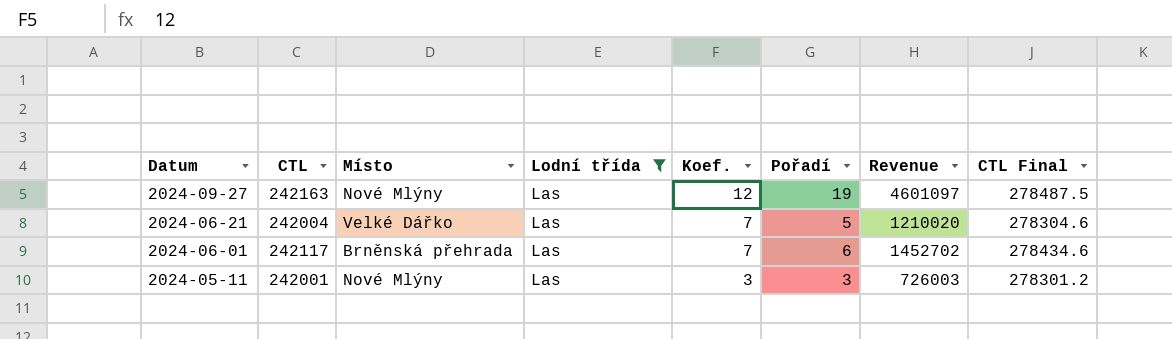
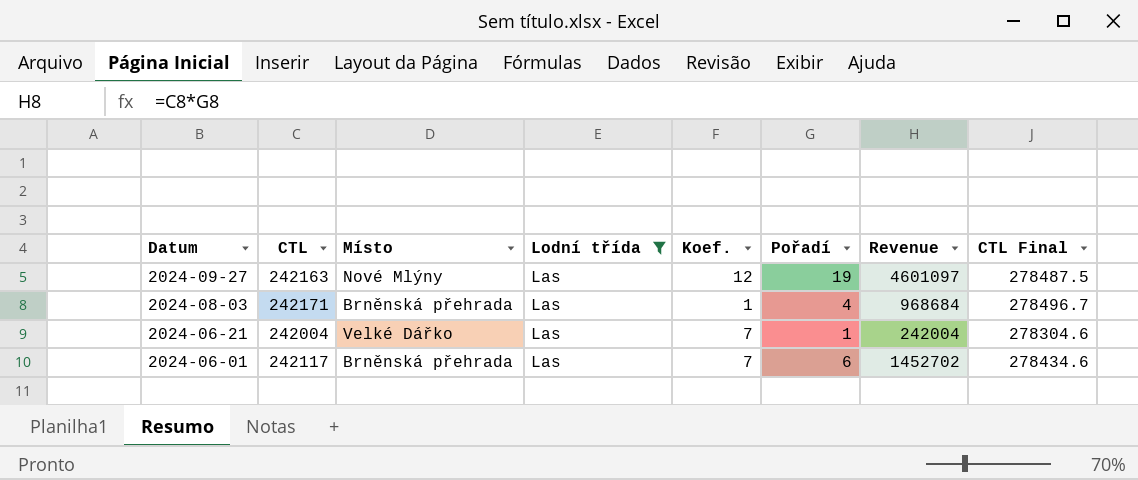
row 2024-05-11: 242001 | Nové Mlýny | Las | 3 | 3 | 726003 | 278301.2 -> none
row 2024-08-03: none -> 242171 | Brněnská přehrada | Las | 1 | 4 | 968684 | 278496.7
2024-06-21 | Pořadí: 5 -> 1
2024-06-21 | Revenue: 1210020 -> 242004

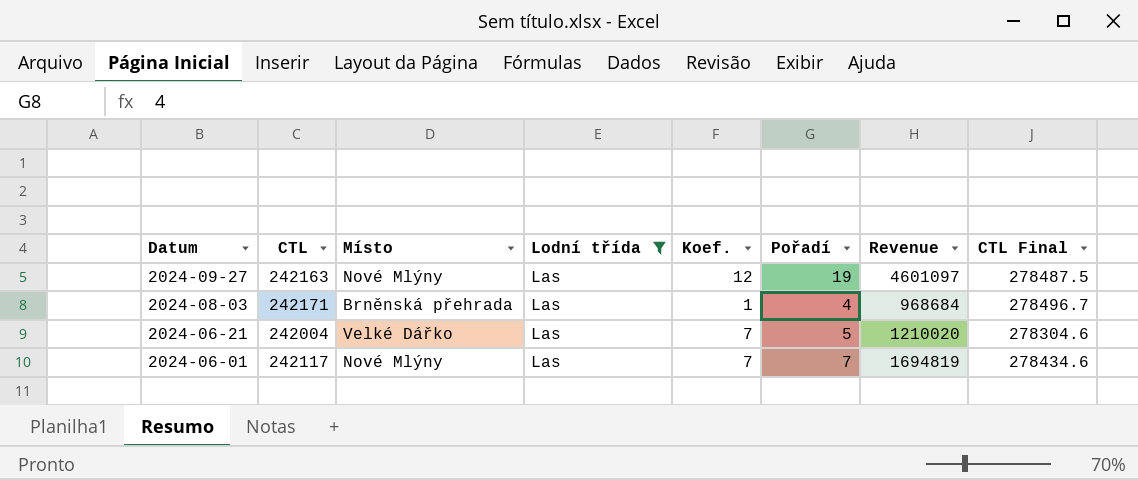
2024-06-21 | Pořadí: 1 -> 5
2024-06-21 | Revenue: 242004 -> 1210020
2024-06-01 | Místo: Brněnská přehrada -> Nové Mlýny
2024-06-01 | Pořadí: 6 -> 7
2024-06-01 | Revenue: 1452702 -> 1694819

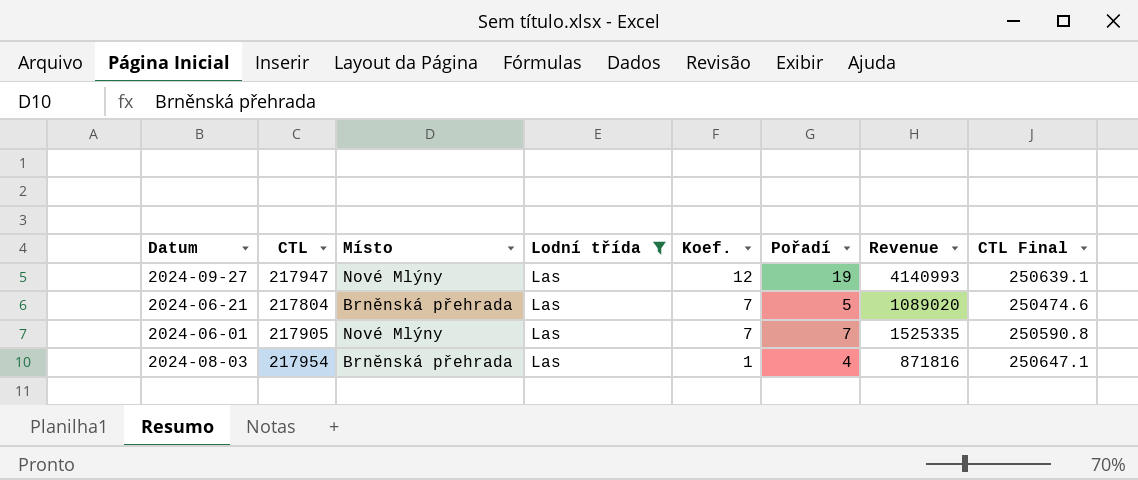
row order: Datum descending -> Koef. descending
2024-09-27 | CTL: 242163 -> 217947
2024-09-27 | Revenue: 4601097 -> 4140993
2024-09-27 | CTL Final: 278487.5 -> 250639.1
2024-06-21 | CTL: 242004 -> 217804
2024-06-21 | Místo: Velké Dářko -> Brněnská přehrada
2024-06-21 | Revenue: 1210020 -> 1089020
2024-06-21 | CTL Final: 278304.6 -> 250474.6
2024-06-01 | CTL: 242117 -> 217905
2024-06-01 | Revenue: 1694819 -> 1525335
2024-06-01 | CTL Final: 278434.6 -> 250590.8
2024-08-03 | CTL: 242171 -> 217954
2024-08-03 | Revenue: 968684 -> 871816
2024-08-03 | CTL Final: 278496.7 -> 250647.1

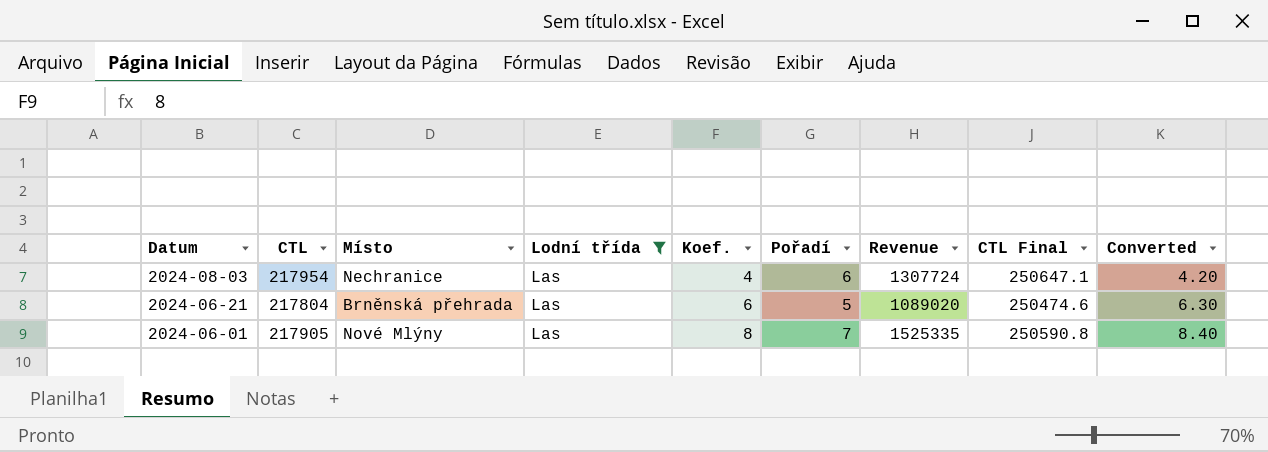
row order: Koef. descending -> Datum descending
column Converted | formula: none -> [Koef.] * 1.05
row 2024-09-27: 217947 | Nové Mlýny | Las | 12 | 19 | 4140993 | 250639.1 -> none
2024-08-03 | Místo: Brněnská přehrada -> Nechranice
2024-08-03 | Koef.: 1 -> 4
2024-08-03 | Pořadí: 4 -> 6
2024-08-03 | Revenue: 871816 -> 1307724
2024-06-21 | Koef.: 7 -> 6
2024-06-01 | Koef.: 7 -> 8

